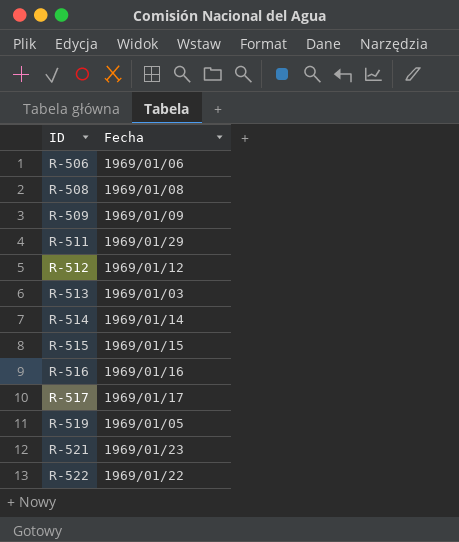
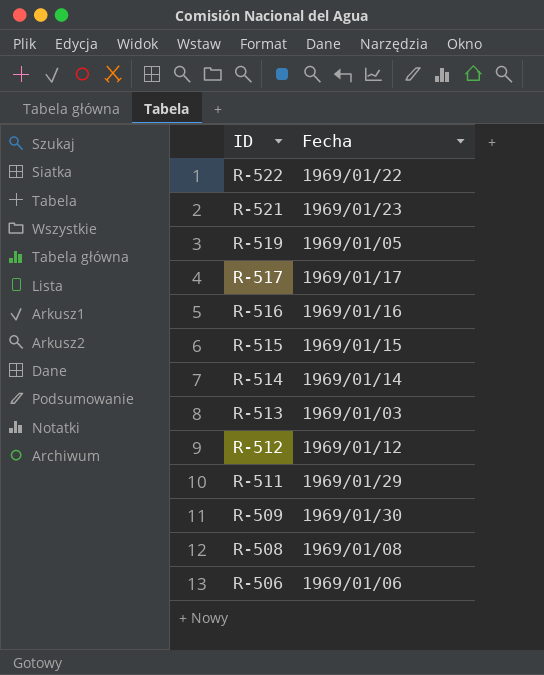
row order: ID ascending -> ID descending
R-509 | Fecha: 1969/01/09 -> 1969/01/30

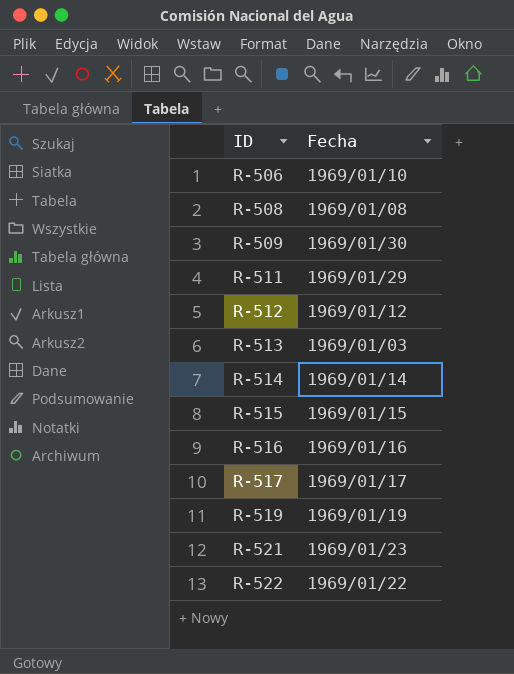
row order: ID descending -> ID ascending
R-506 | Fecha: 1969/01/06 -> 1969/01/10
R-519 | Fecha: 1969/01/05 -> 1969/01/19

